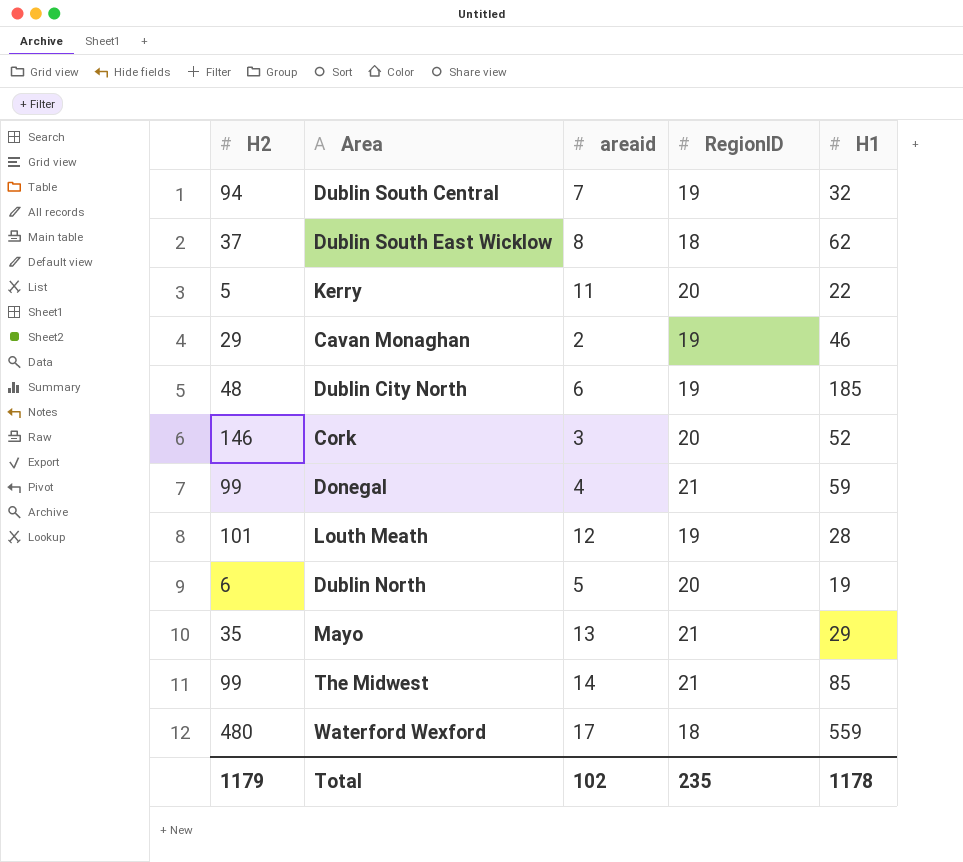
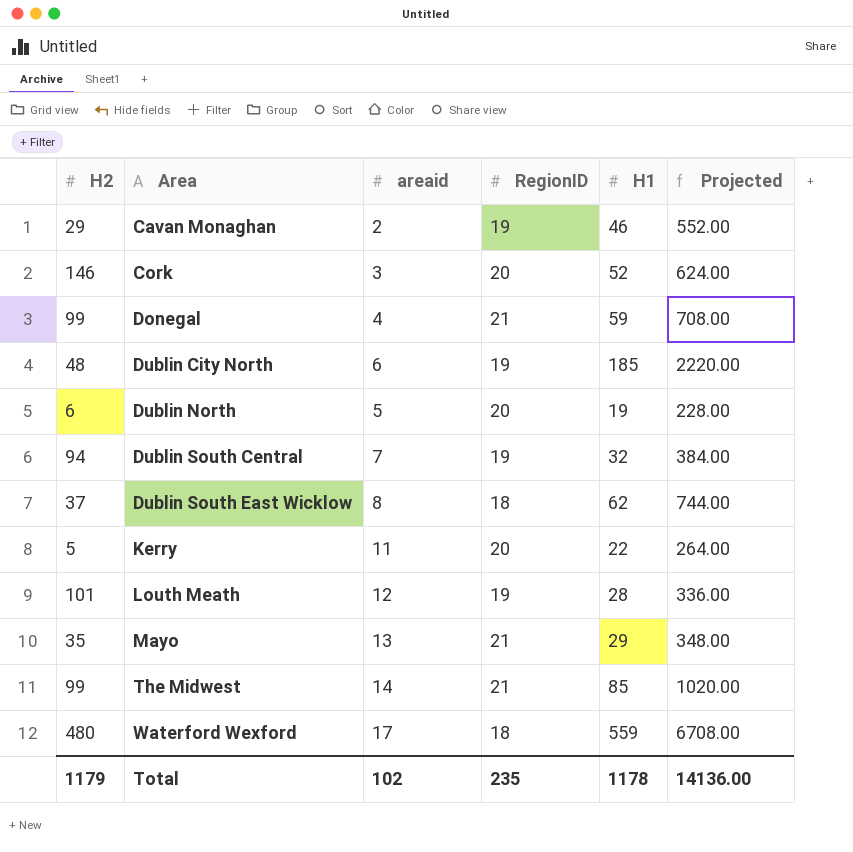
row order: none -> Area ascending
column Projected | formula: none -> [H1] * 12

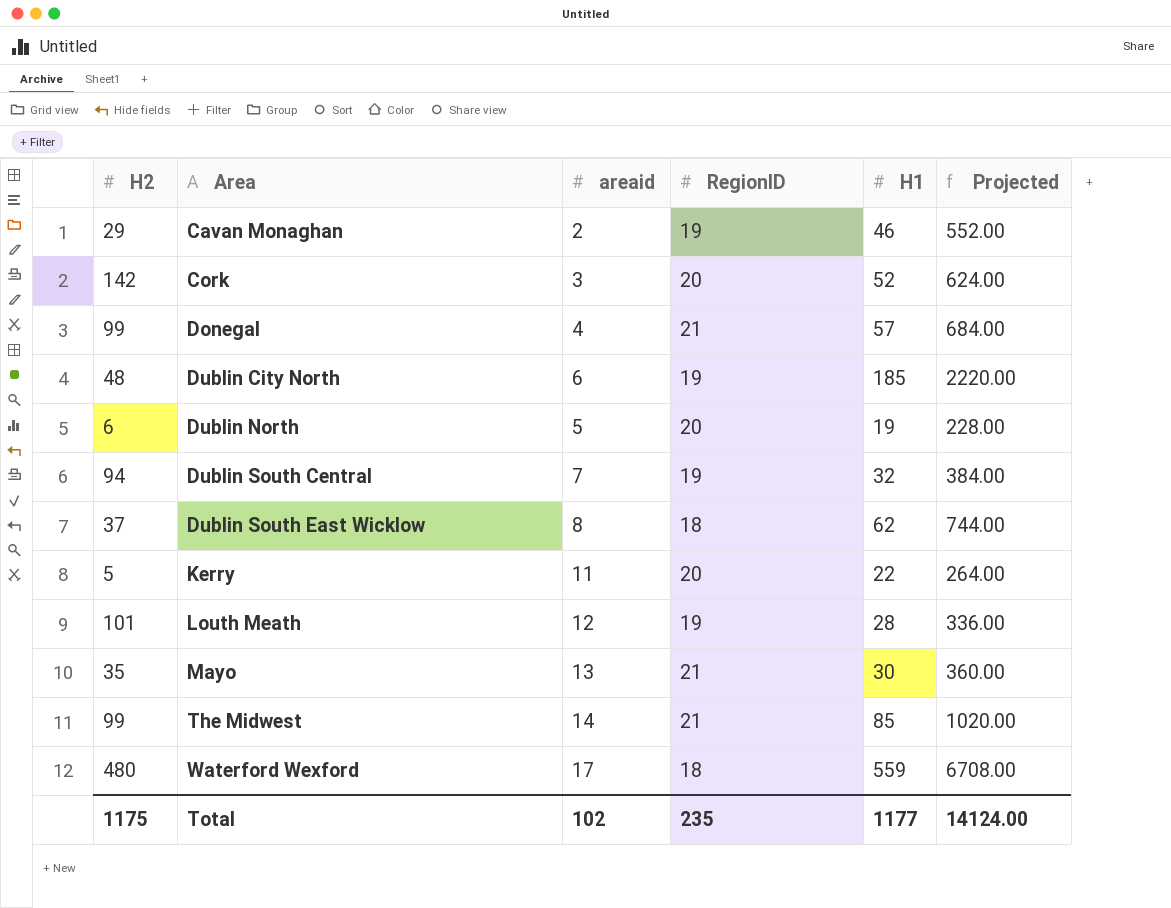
Cork | H2: 146 -> 142
Donegal | H1: 59 -> 57
Donegal | Projected: 708.00 -> 684.00
Mayo | H1: 29 -> 30
Mayo | Projected: 348.00 -> 360.00
Total | H2: 1179 -> 1175
Total | H1: 1178 -> 1177
Total | Projected: 14136.00 -> 14124.00

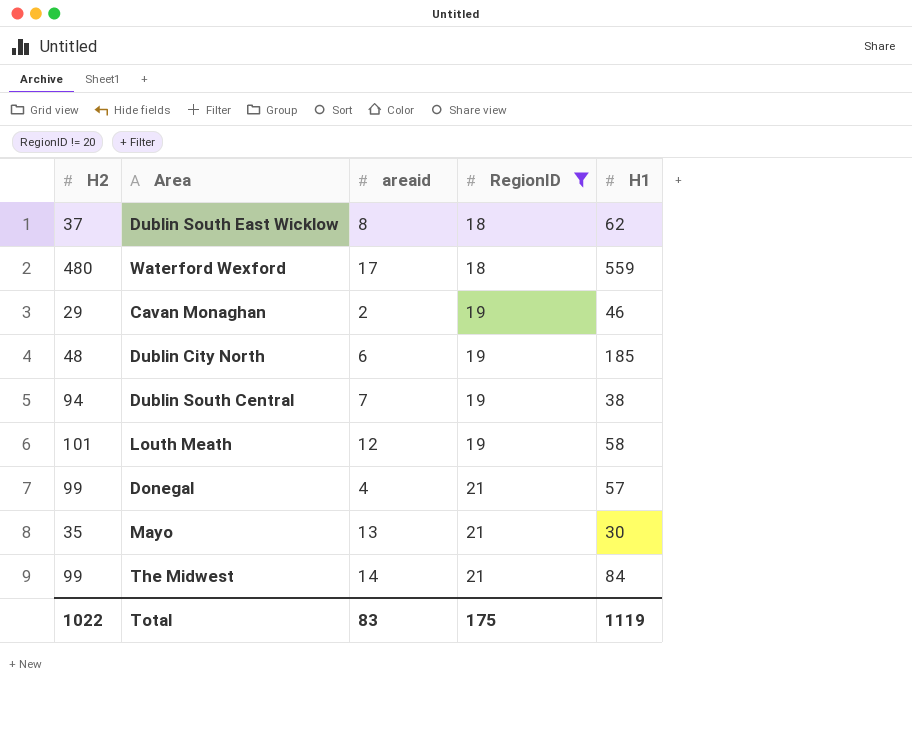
filter: none -> RegionID != 20
row order: Area ascending -> RegionID ascending
column Projected | formula: [H1] * 12 -> none
Dublin South Central | H1: 32 -> 38
Louth Meath | H1: 28 -> 58
The Midwest | H1: 85 -> 84
Total | H2: 1175 -> 1022
Total | areaid: 102 -> 83
Total | RegionID: 235 -> 175
Total | H1: 1177 -> 1119

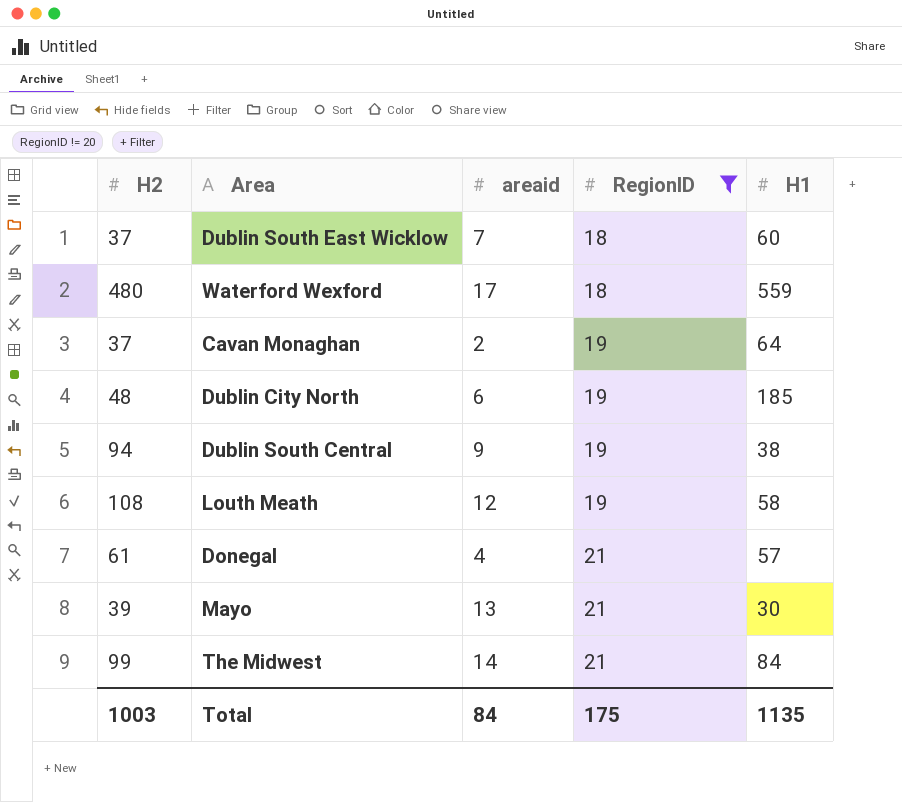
Dublin South East Wicklow | areaid: 8 -> 7
Dublin South East Wicklow | H1: 62 -> 60
Cavan Monaghan | H2: 29 -> 37
Cavan Monaghan | H1: 46 -> 64
Dublin South Central | areaid: 7 -> 9
Louth Meath | H2: 101 -> 108
Donegal | H2: 99 -> 61
Mayo | H2: 35 -> 39
Total | H2: 1022 -> 1003
Total | areaid: 83 -> 84
Total | H1: 1119 -> 1135

